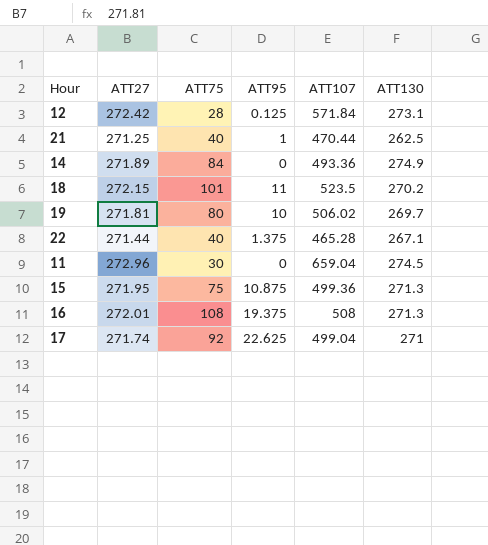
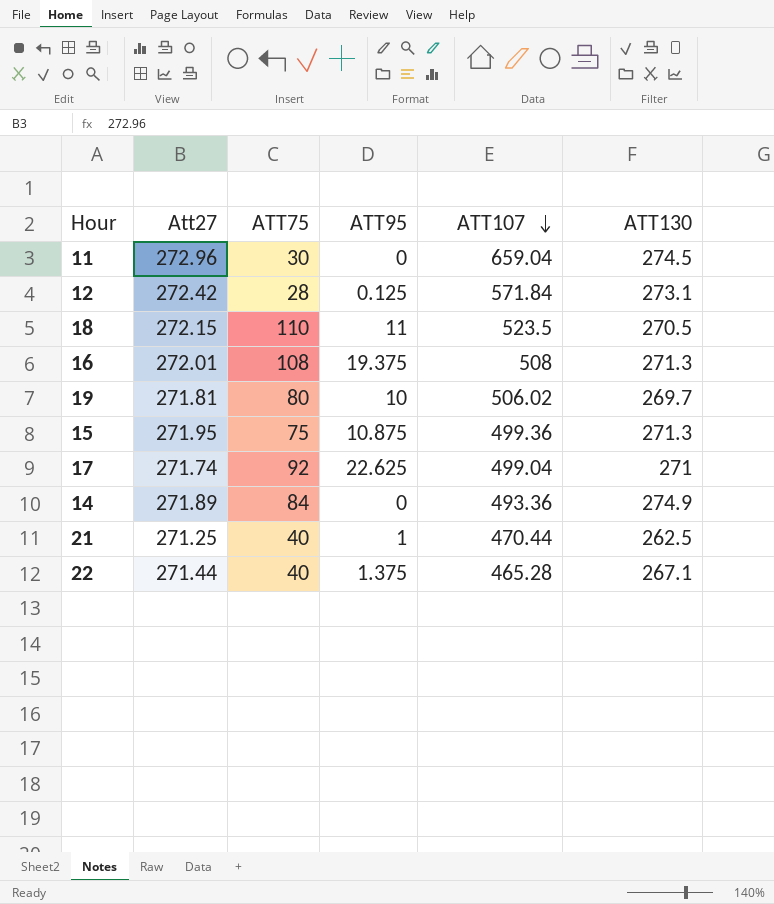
row order: none -> ATT107 descending
column name: ATT27 -> Att27
18 | ATT75: 101 -> 110
18 | ATT130: 270.2 -> 270.5

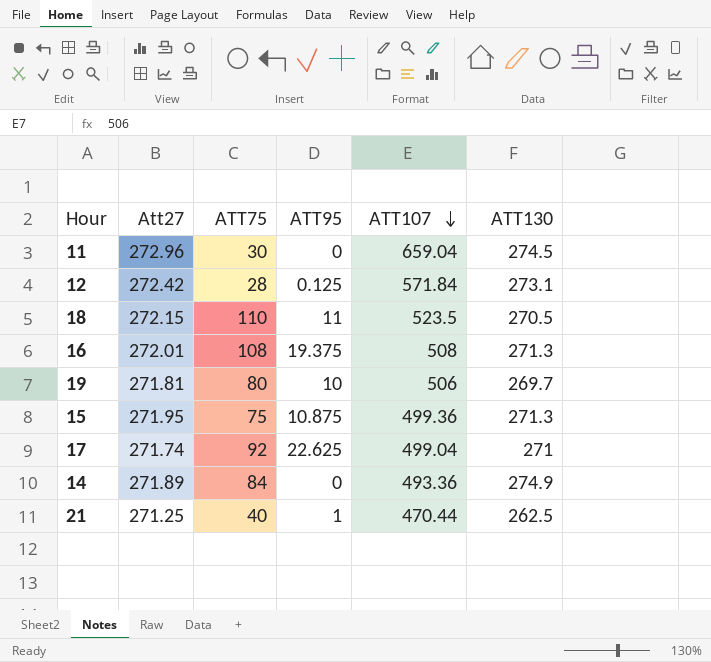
row 22: 271.44 | 40 | 1.375 | 465.28 | 267.1 -> none
19 | ATT107: 506.02 -> 506

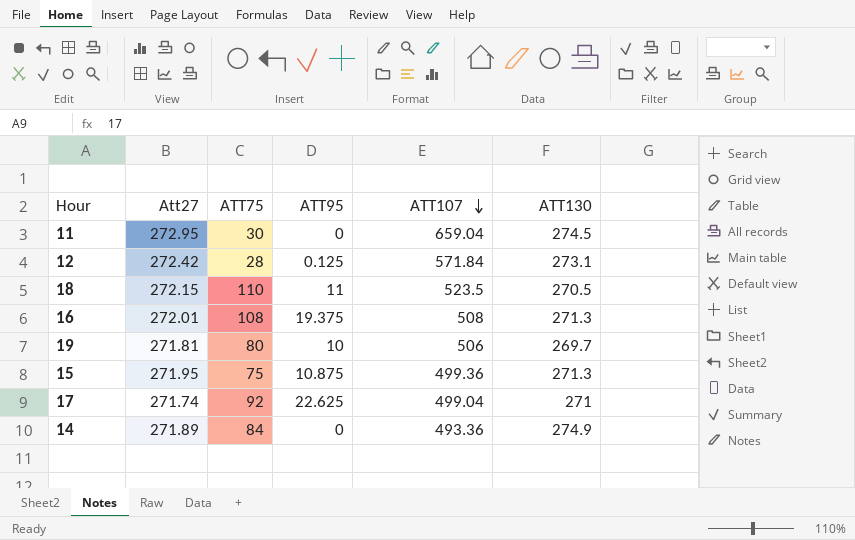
row 21: 271.25 | 40 | 1 | 470.44 | 262.5 -> none
11 | Att27: 272.96 -> 272.95

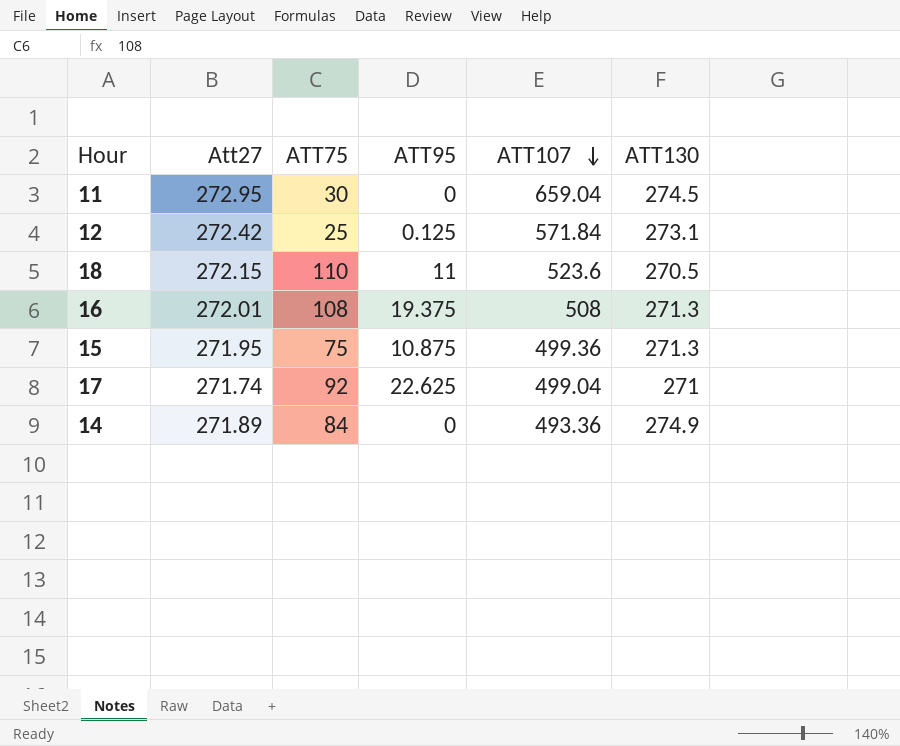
row 19: 271.81 | 80 | 10 | 506 | 269.7 -> none
12 | ATT75: 28 -> 25
18 | ATT107: 523.5 -> 523.6

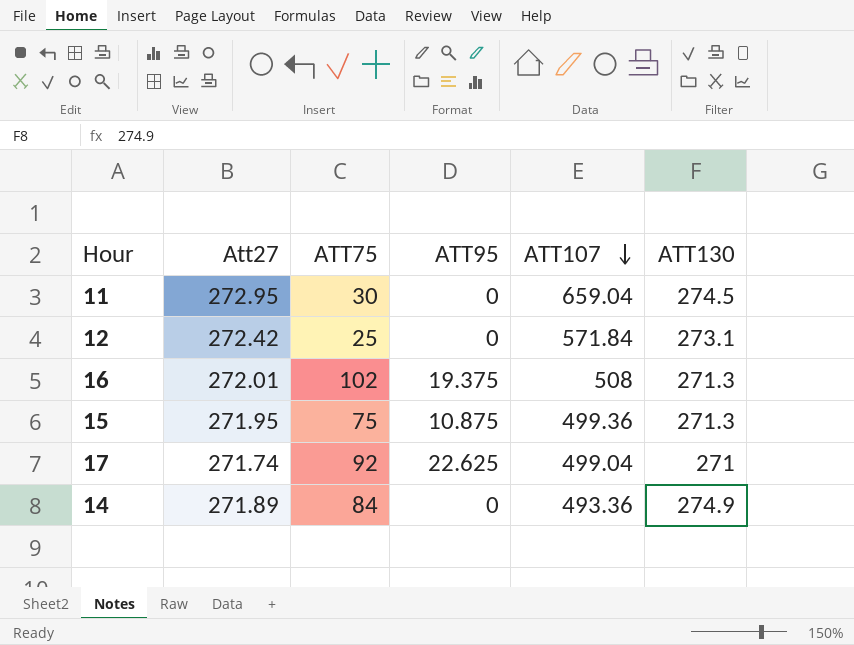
row 18: 272.15 | 110 | 11 | 523.6 | 270.5 -> none
12 | ATT95: 0.125 -> 0
16 | ATT75: 108 -> 102

